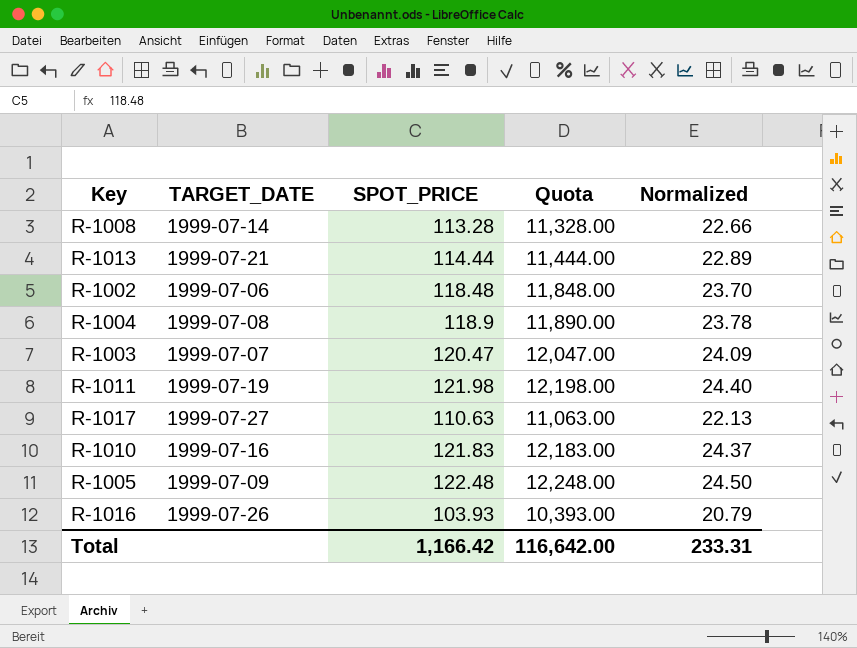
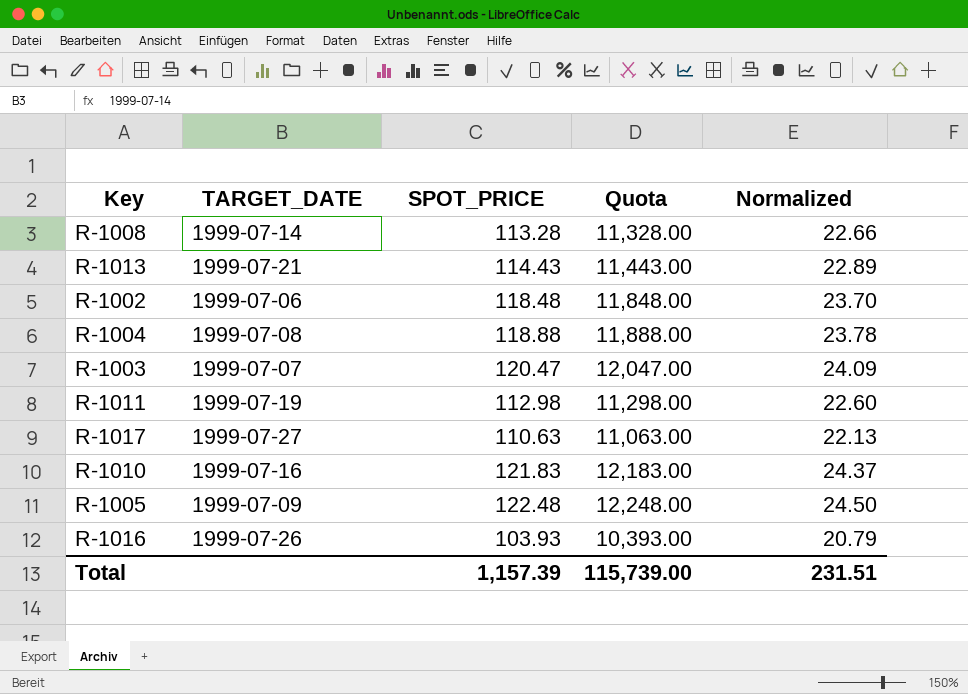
R-1013 | SPOT_PRICE: 114.44 -> 114.43
R-1013 | Quota: 11,444.00 -> 11,443.00
R-1004 | SPOT_PRICE: 118.9 -> 118.88
R-1004 | Quota: 11,890.00 -> 11,888.00
R-1011 | SPOT_PRICE: 121.98 -> 112.98
R-1011 | Quota: 12,198.00 -> 11,298.00
R-1011 | Normalized: 24.40 -> 22.60
Total | SPOT_PRICE: 1,166.42 -> 1,157.39
Total | Quota: 116,642.00 -> 115,739.00
Total | Normalized: 233.31 -> 231.51

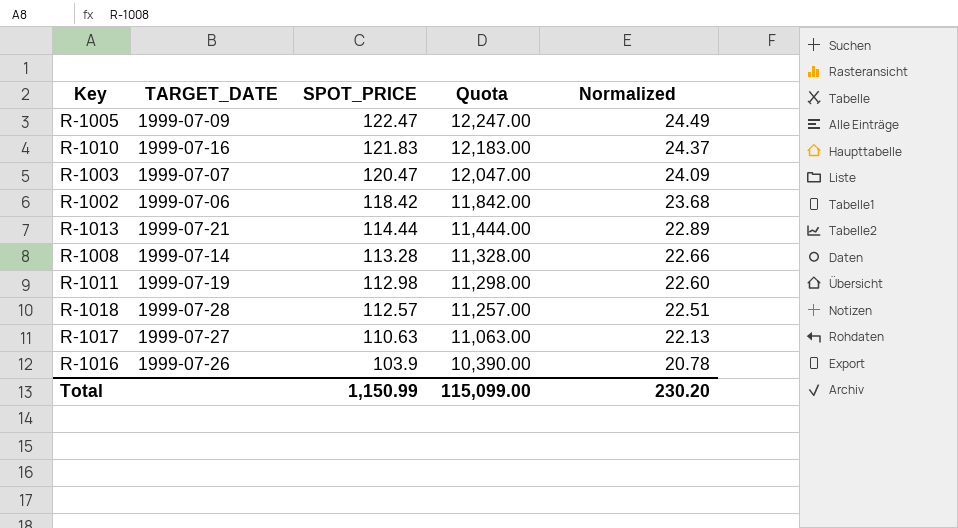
row order: none -> SPOT_PRICE descending
row R-1004: 1999-07-08 | 118.88 | 11,888.00 | 23.78 -> none
R-1005 | SPOT_PRICE: 122.48 -> 122.47
R-1005 | Quota: 12,248.00 -> 12,247.00
R-1005 | Normalized: 24.50 -> 24.49
R-1002 | SPOT_PRICE: 118.48 -> 118.42
R-1002 | Quota: 11,848.00 -> 11,842.00
R-1002 | Normalized: 23.70 -> 23.68
R-1013 | SPOT_PRICE: 114.43 -> 114.44
R-1013 | Quota: 11,443.00 -> 11,444.00
row R-1018: none -> 1999-07-28 | 112.57 | 11,257.00 | 22.51
R-1016 | SPOT_PRICE: 103.93 -> 103.9
R-1016 | Quota: 10,393.00 -> 10,390.00
R-1016 | Normalized: 20.79 -> 20.78
Total | SPOT_PRICE: 1,157.39 -> 1,150.99
Total | Quota: 115,739.00 -> 115,099.00
Total | Normalized: 231.51 -> 230.20

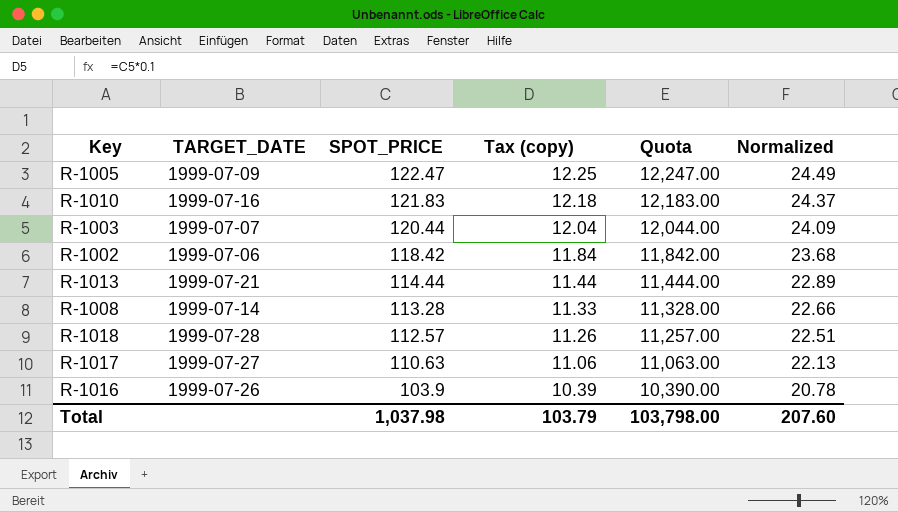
column Tax (copy) | formula: none -> [SPOT_PRICE] * 0.1
row R-1011: 1999-07-19 | 112.98 | 11,298.00 | 22.60 -> none
R-1003 | SPOT_PRICE: 120.47 -> 120.44
R-1003 | Quota: 12,047.00 -> 12,044.00
Total | SPOT_PRICE: 1,150.99 -> 1,037.98
Total | Quota: 115,099.00 -> 103,798.00
Total | Normalized: 230.20 -> 207.60

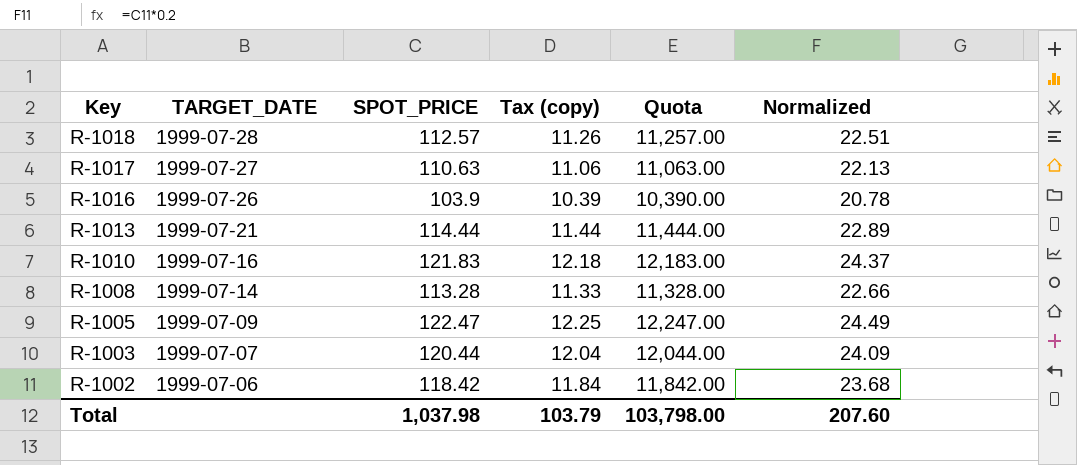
row order: SPOT_PRICE descending -> Key descending

